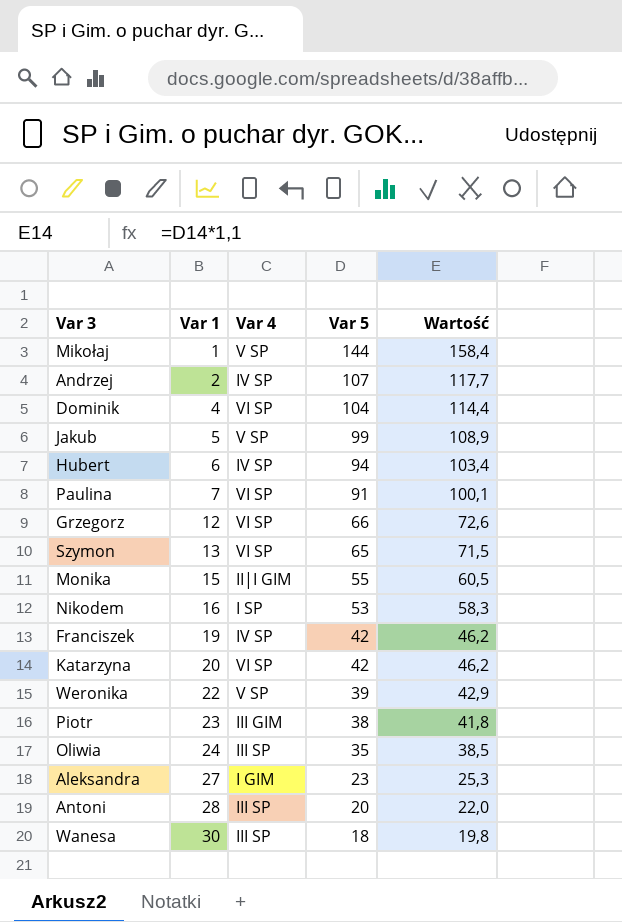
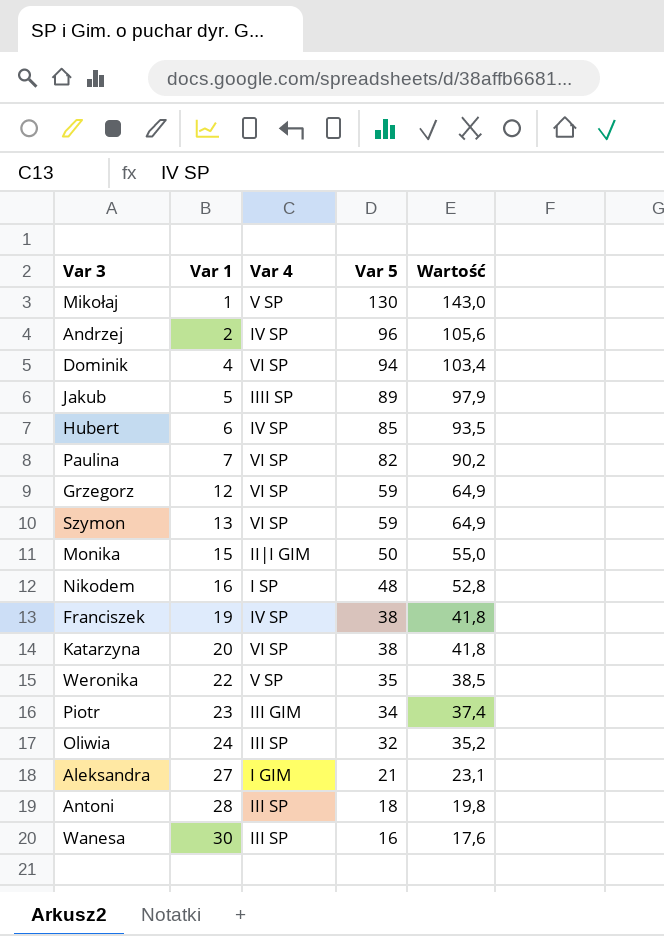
Mikołaj | Var 5: 144 -> 130
Mikołaj | Wartość: 158,4 -> 143,0
Andrzej | Var 5: 107 -> 96
Andrzej | Wartość: 117,7 -> 105,6
Dominik | Var 5: 104 -> 94
Dominik | Wartość: 114,4 -> 103,4
Jakub | Var 4: V SP -> IIII SP
Jakub | Var 5: 99 -> 89
Jakub | Wartość: 108,9 -> 97,9
Hubert | Var 5: 94 -> 85
Hubert | Wartość: 103,4 -> 93,5
Paulina | Var 5: 91 -> 82
Paulina | Wartość: 100,1 -> 90,2
Grzegorz | Var 5: 66 -> 59
Grzegorz | Wartość: 72,6 -> 64,9
Szymon | Var 5: 65 -> 59
Szymon | Wartość: 71,5 -> 64,9
Monika | Var 5: 55 -> 50
Monika | Wartość: 60,5 -> 55,0
Nikodem | Var 5: 53 -> 48
Nikodem | Wartość: 58,3 -> 52,8
Franciszek | Var 5: 42 -> 38
Franciszek | Wartość: 46,2 -> 41,8
Katarzyna | Var 5: 42 -> 38
Katarzyna | Wartość: 46,2 -> 41,8
Weronika | Var 5: 39 -> 35
Weronika | Wartość: 42,9 -> 38,5
Piotr | Var 5: 38 -> 34
Piotr | Wartość: 41,8 -> 37,4
Oliwia | Var 5: 35 -> 32
Oliwia | Wartość: 38,5 -> 35,2
Aleksandra | Var 5: 23 -> 21
Aleksandra | Wartość: 25,3 -> 23,1
Antoni | Var 5: 20 -> 18
Antoni | Wartość: 22,0 -> 19,8
Wanesa | Var 5: 18 -> 16
Wanesa | Wartość: 19,8 -> 17,6

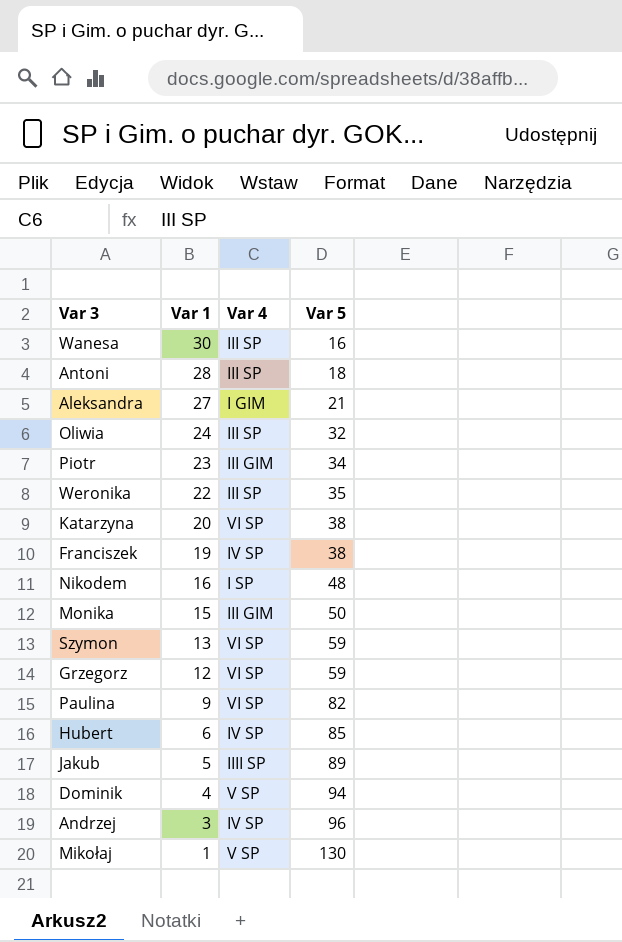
row order: Var 1 ascending -> Var 1 descending
column Wartość | formula: [Var 5] * 1,1 -> none
Weronika | Var 4: V SP -> III SP
Monika | Var 4: II|I GIM -> III GIM
Paulina | Var 1: 7 -> 9
Dominik | Var 4: VI SP -> V SP
Andrzej | Var 1: 2 -> 3

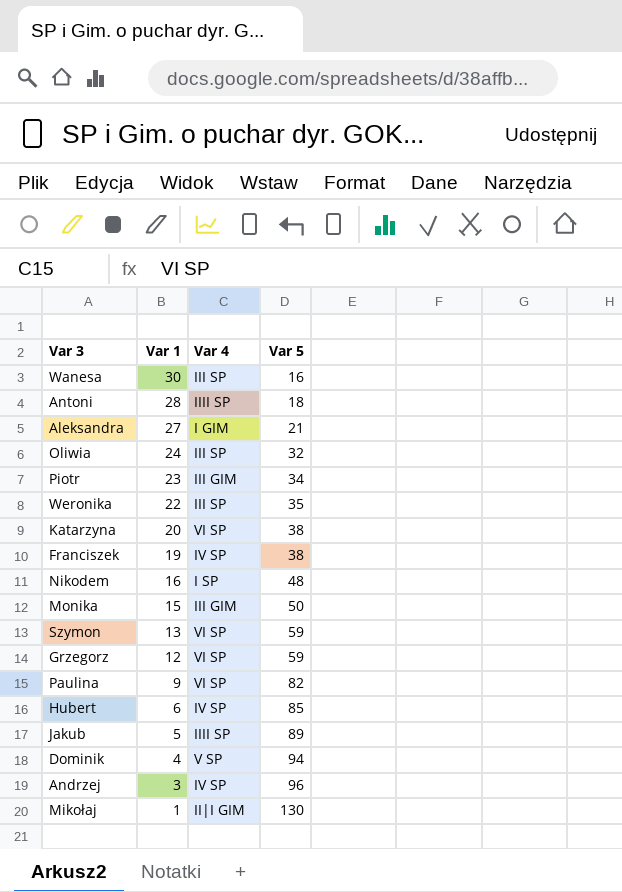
Antoni | Var 4: III SP -> IIII SP
Mikołaj | Var 4: V SP -> II|I GIM

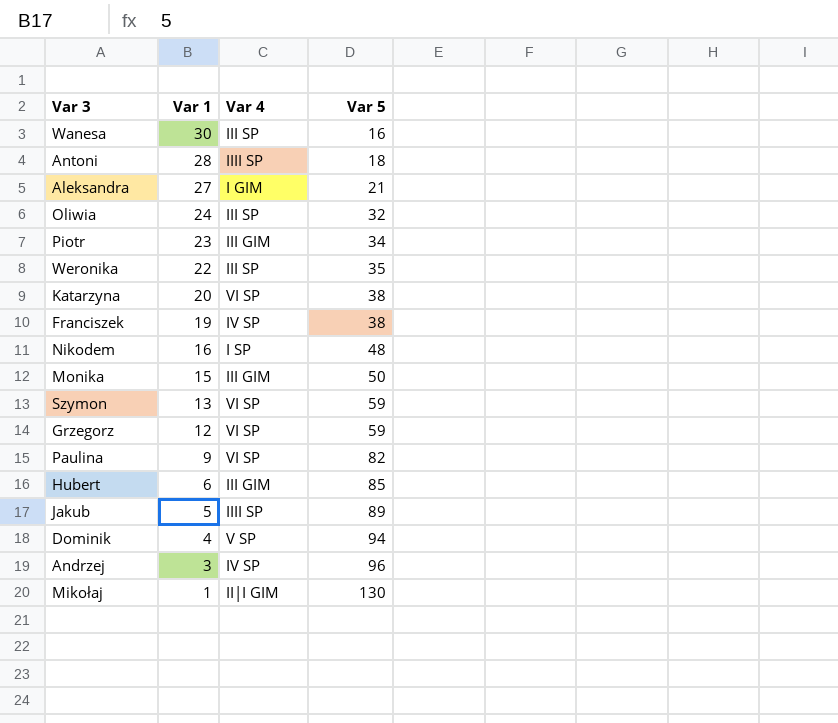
Hubert | Var 4: IV SP -> III GIM

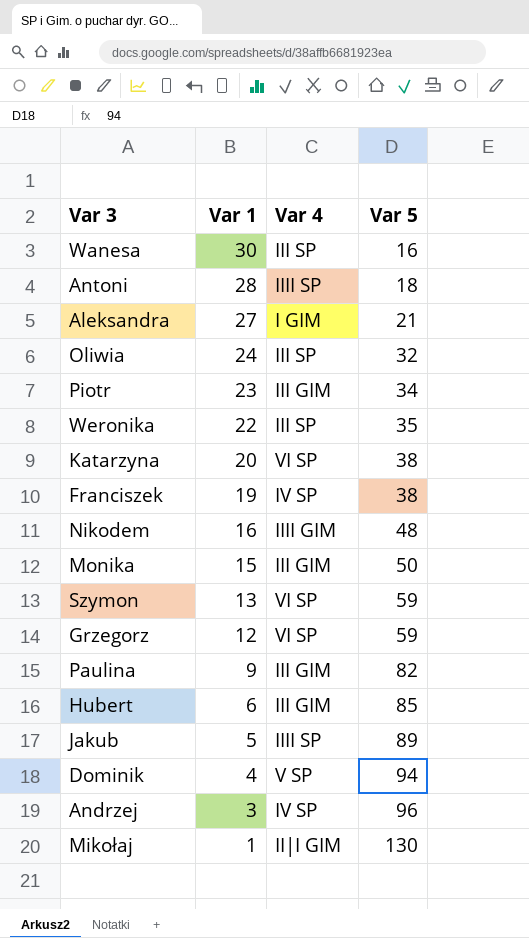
Nikodem | Var 4: I SP -> IIII GIM
Paulina | Var 4: VI SP -> III GIM

